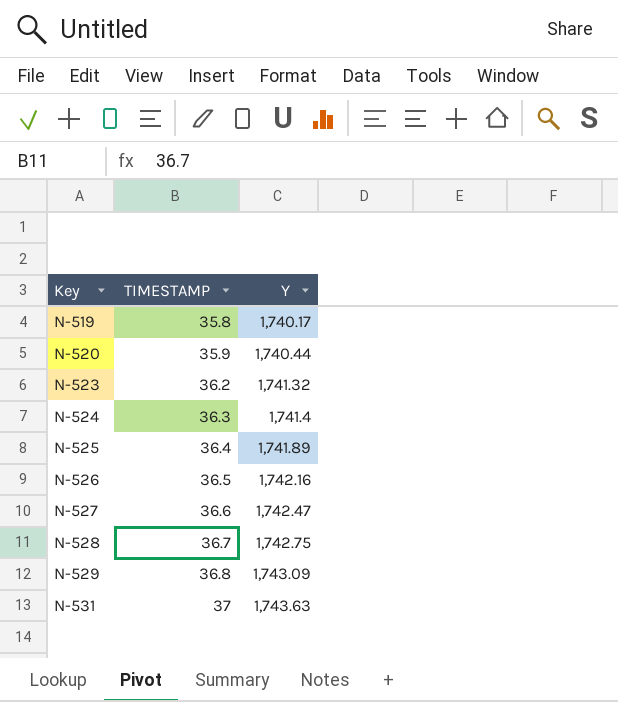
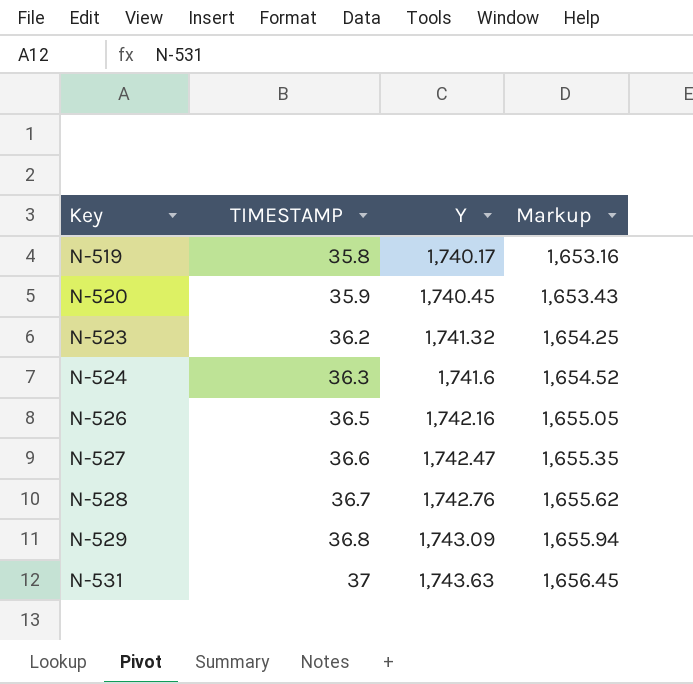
column Markup | formula: none -> [Y] * 0.95
row N-525: 36.4 | 1,741.89 -> none
N-520 | Y: 1,740.44 -> 1,740.45
N-524 | Y: 1,741.4 -> 1,741.6
N-528 | Y: 1,742.75 -> 1,742.76

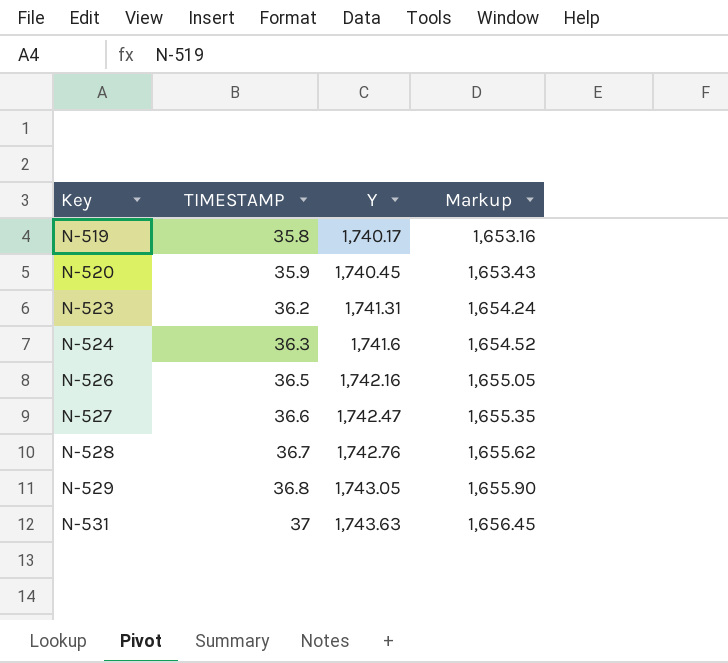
N-523 | Y: 1,741.32 -> 1,741.31
N-523 | Markup: 1,654.25 -> 1,654.24
N-529 | Y: 1,743.09 -> 1,743.05
N-529 | Markup: 1,655.94 -> 1,655.90

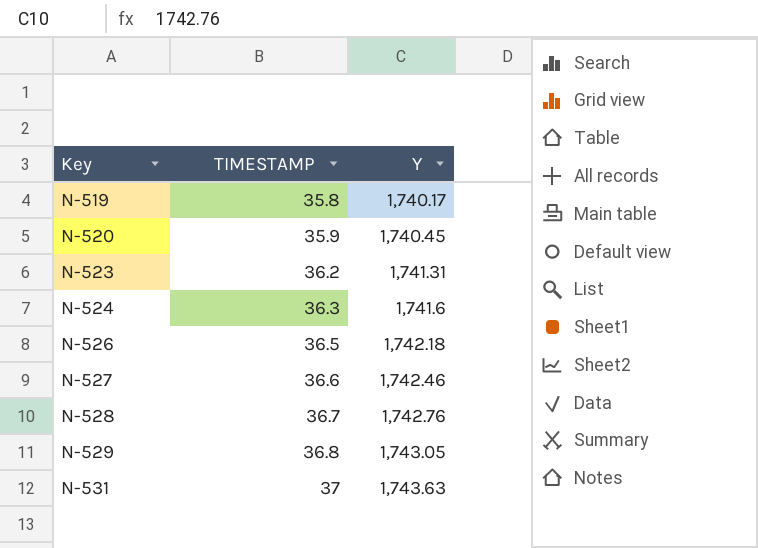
column Markup | formula: [Y] * 0.95 -> none
N-526 | Y: 1,742.16 -> 1,742.18
N-527 | Y: 1,742.47 -> 1,742.46

